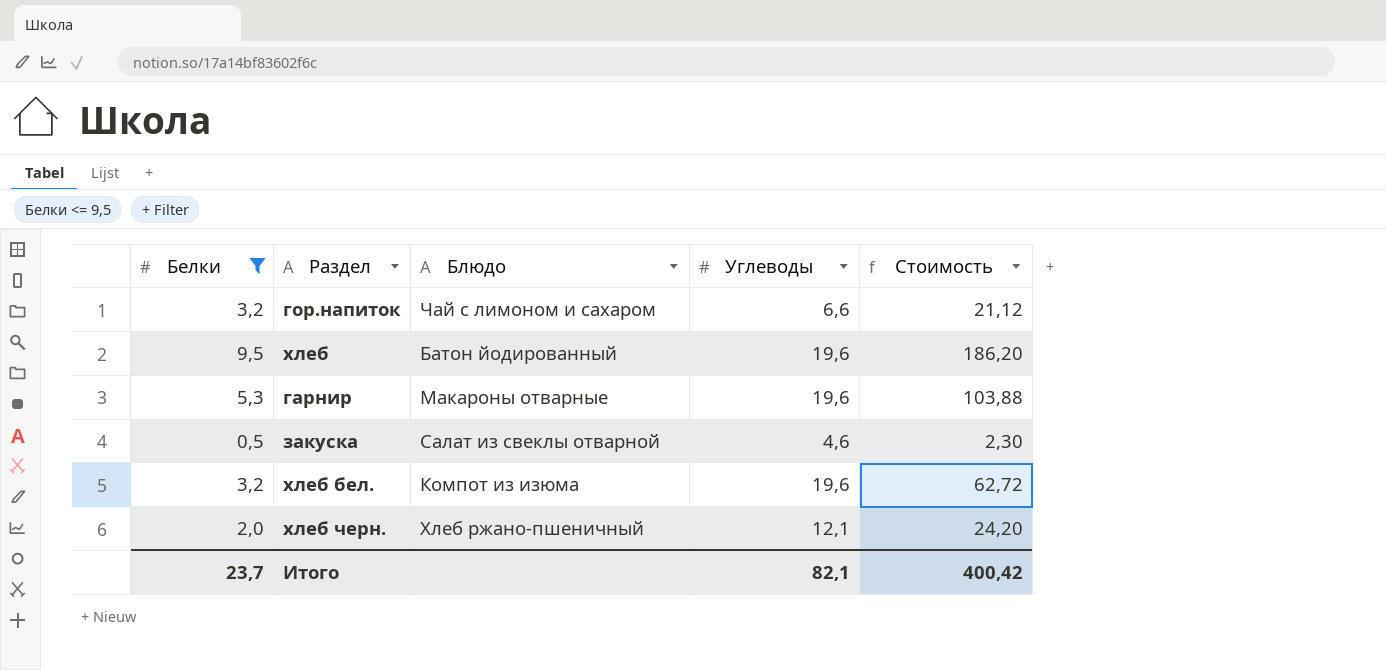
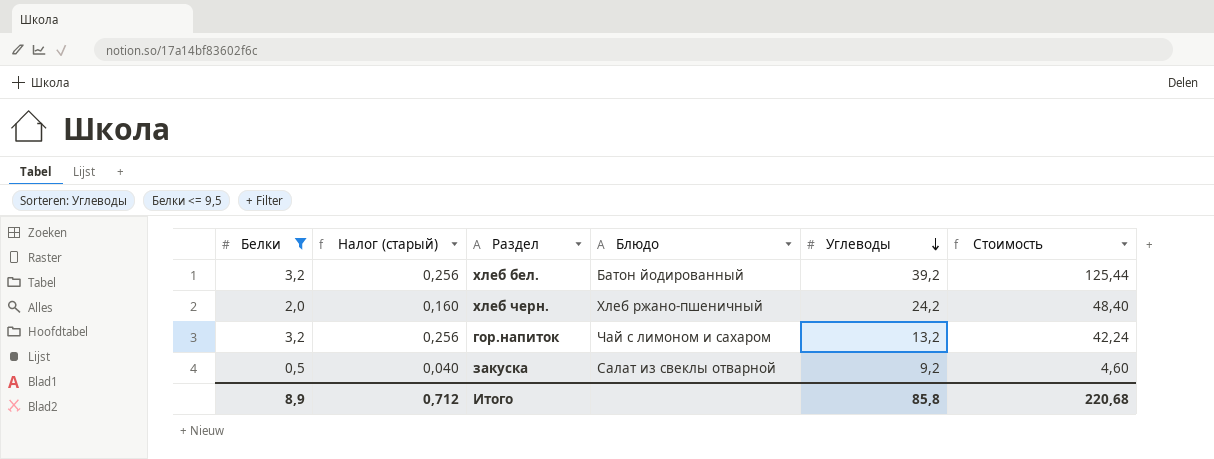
row order: none -> Углеводы descending
column Налог (старый) | formula: none -> [Белки] * 0,08
row хлеб: 9,5 | Батон йодированный | 19,6 | 186,20 -> none
row гарнир: 5,3 | Макароны отварные | 19,6 | 103,88 -> none
хлеб бел. | Блюдо: Компот из изюма -> Батон йодированный
хлеб бел. | Углеводы: 19,6 -> 39,2
хлеб бел. | Стоимость: 62,72 -> 125,44
хлеб черн. | Углеводы: 12,1 -> 24,2
хлеб черн. | Стоимость: 24,20 -> 48,40
гор.напиток | Углеводы: 6,6 -> 13,2
гор.напиток | Стоимость: 21,12 -> 42,24
закуска | Углеводы: 4,6 -> 9,2
закуска | Стоимость: 2,30 -> 4,60
Итого | Белки: 23,7 -> 8,9
Итого | Углеводы: 82,1 -> 85,8
Итого | Стоимость: 400,42 -> 220,68

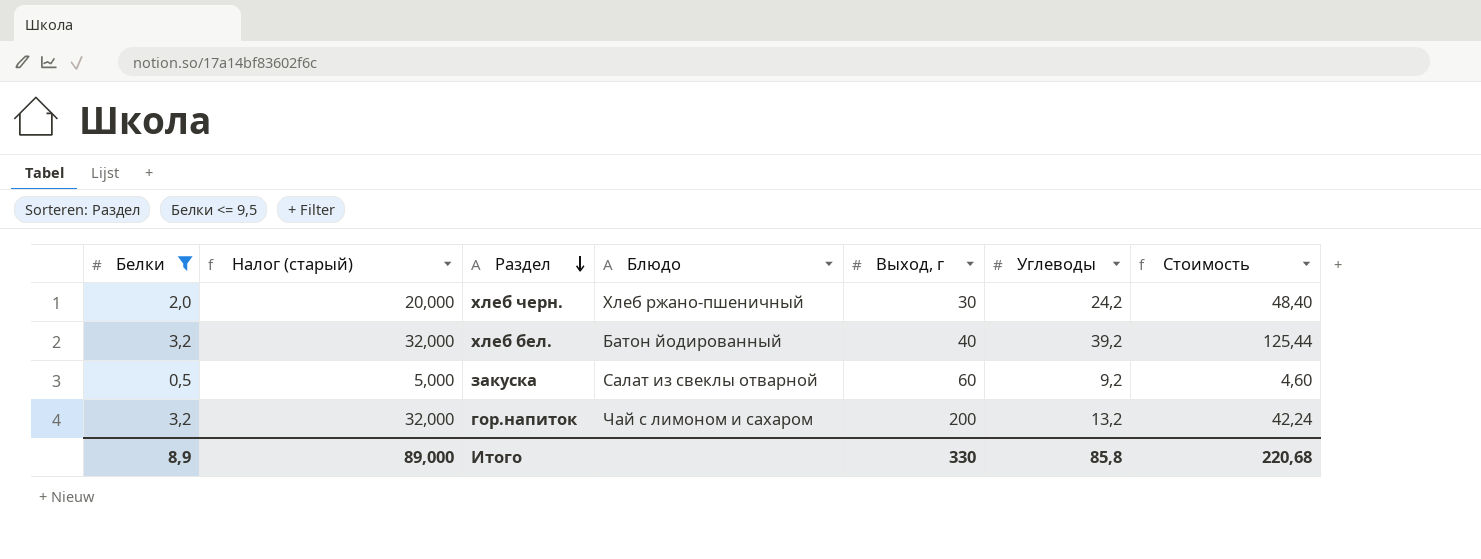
row order: Углеводы descending -> Раздел descending
column Налог (старый) | formula: [Белки] * 0,08 -> [Белки] * 10
column Выход, г | position: none -> 5
Итого | Налог (старый): 0,712 -> 89,000

